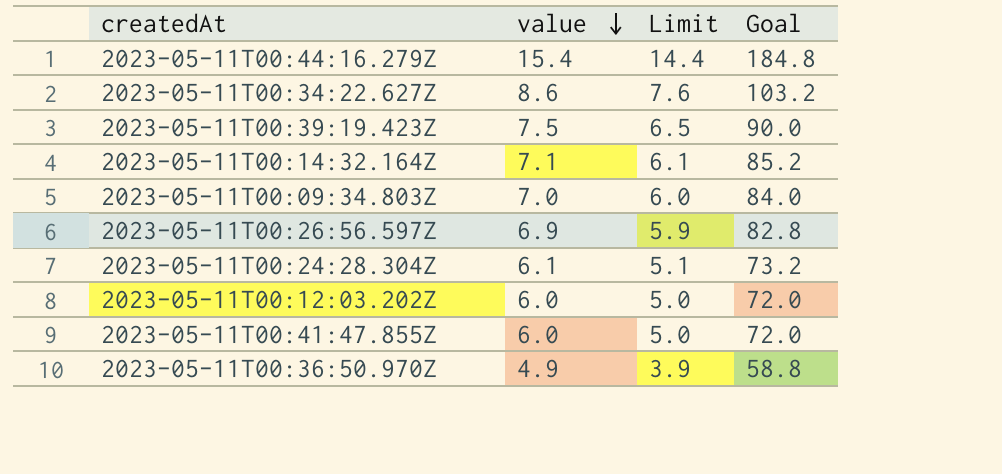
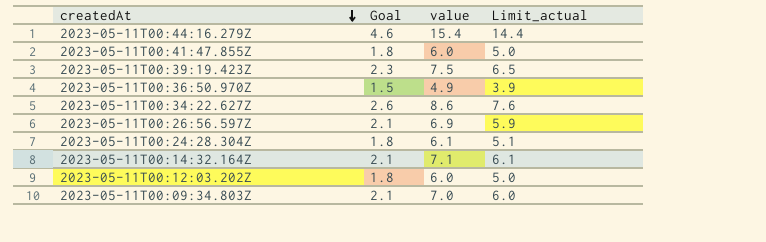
row order: value descending -> createdAt descending
column Goal | formula: [value] * 12 -> [value] * 0.3
column Goal | position: 4 -> 2
column name: Limit -> Limit_actual

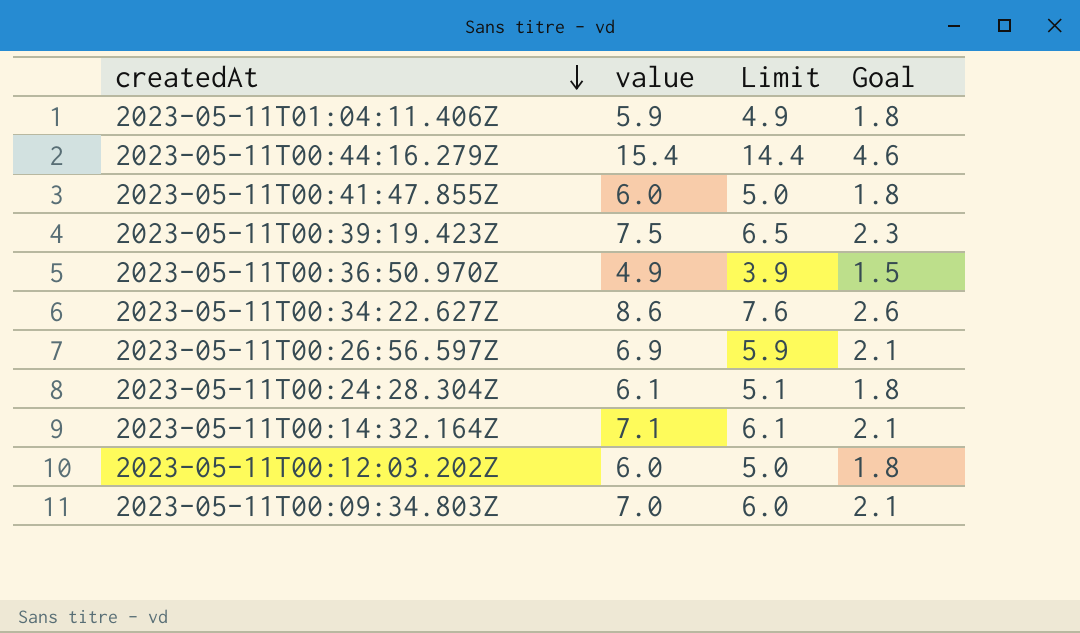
column name: Limit_actual -> Limit
column Goal | position: 2 -> 4
row 2023-05-11T01:04:11.406Z: none -> 5.9 | 4.9 | 1.8

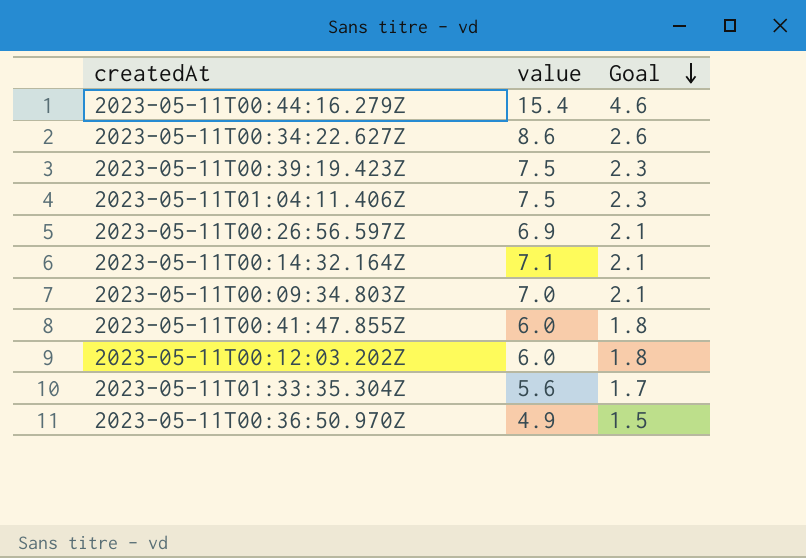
row order: createdAt descending -> Goal descending
column Limit | formula: [value] - 1 -> none
row 2023-05-11T00:24:28.304Z: 6.1 | 5.1 | 1.8 -> none
2023-05-11T01:04:11.406Z | value: 5.9 -> 7.5
2023-05-11T01:04:11.406Z | Goal: 1.8 -> 2.3
row 2023-05-11T01:33:35.304Z: none -> 5.6 | 1.7

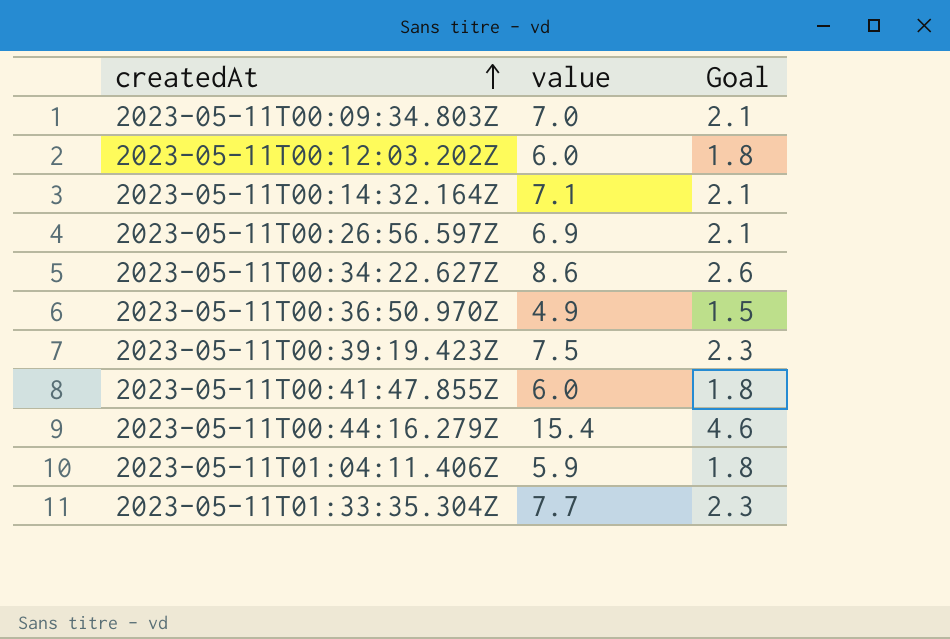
row order: Goal descending -> createdAt ascending
2023-05-11T01:04:11.406Z | value: 7.5 -> 5.9
2023-05-11T01:04:11.406Z | Goal: 2.3 -> 1.8
2023-05-11T01:33:35.304Z | value: 5.6 -> 7.7
2023-05-11T01:33:35.304Z | Goal: 1.7 -> 2.3

